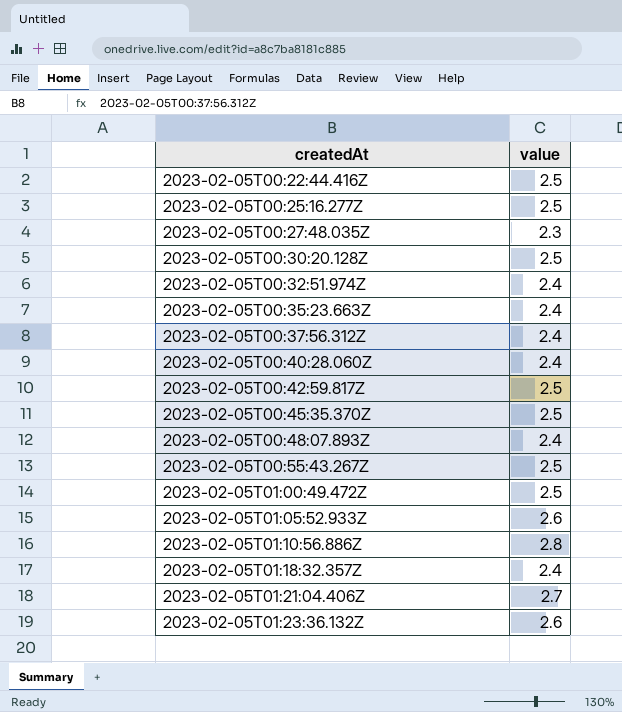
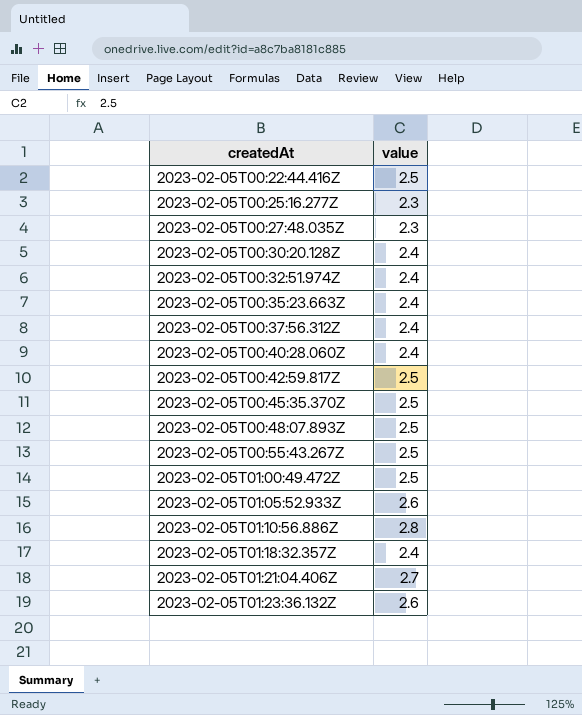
2023-02-05T00:25:16.277Z | value: 2.5 -> 2.3
2023-02-05T00:30:20.128Z | value: 2.5 -> 2.4
2023-02-05T00:48:07.893Z | value: 2.4 -> 2.5

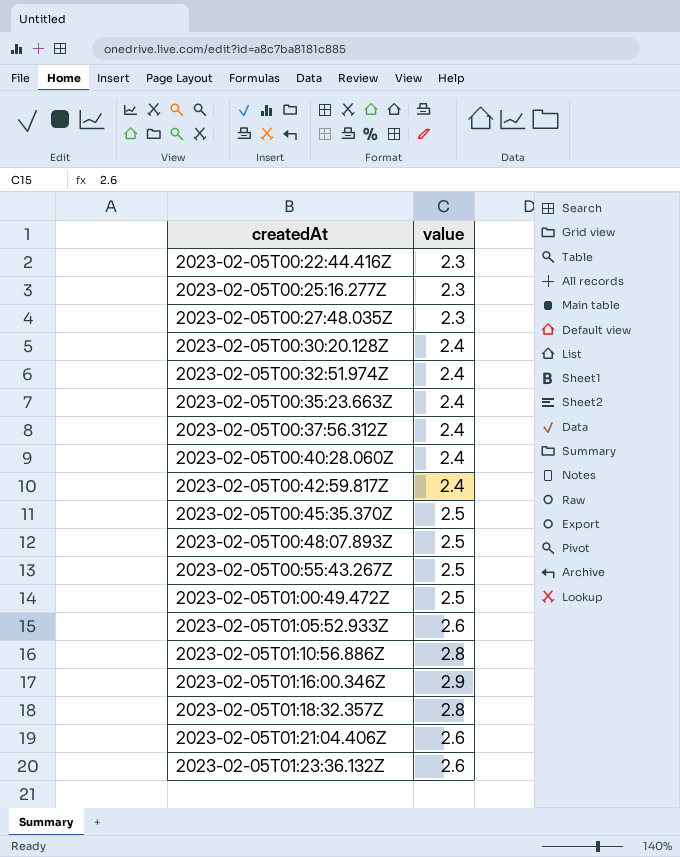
2023-02-05T00:22:44.416Z | value: 2.5 -> 2.3
2023-02-05T00:42:59.817Z | value: 2.5 -> 2.4
row 2023-02-05T01:16:00.346Z: none -> 2.9
2023-02-05T01:18:32.357Z | value: 2.4 -> 2.8
2023-02-05T01:21:04.406Z | value: 2.7 -> 2.6

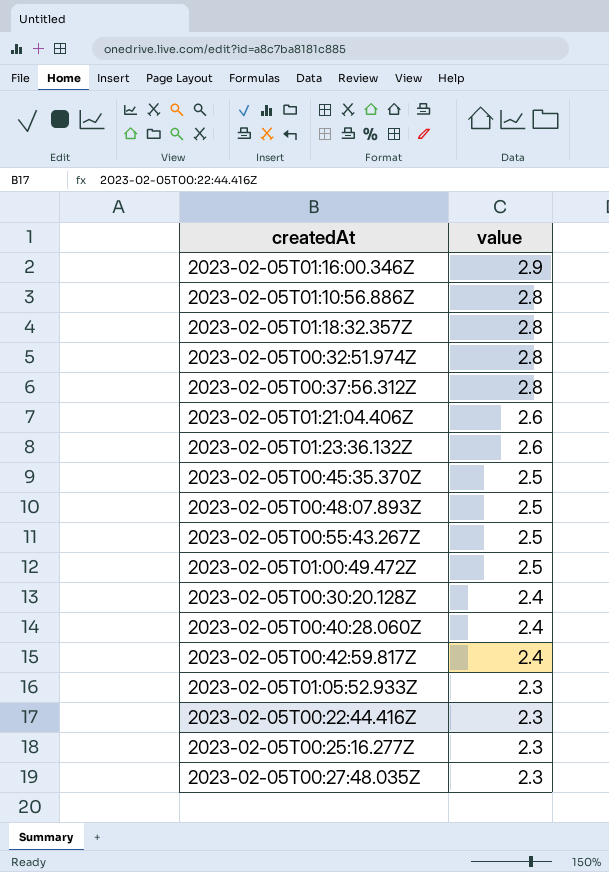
row order: createdAt ascending -> value descending
row 2023-02-05T00:35:23.663Z: 2.4 -> none
2023-02-05T00:32:51.974Z | value: 2.4 -> 2.8
2023-02-05T00:37:56.312Z | value: 2.4 -> 2.8
2023-02-05T01:05:52.933Z | value: 2.6 -> 2.3

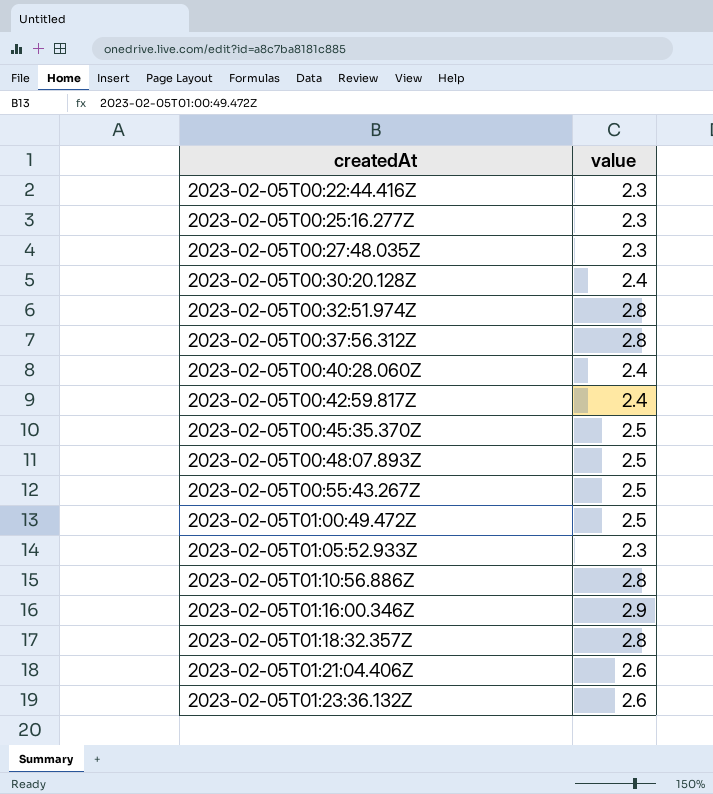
row order: value descending -> createdAt ascending

